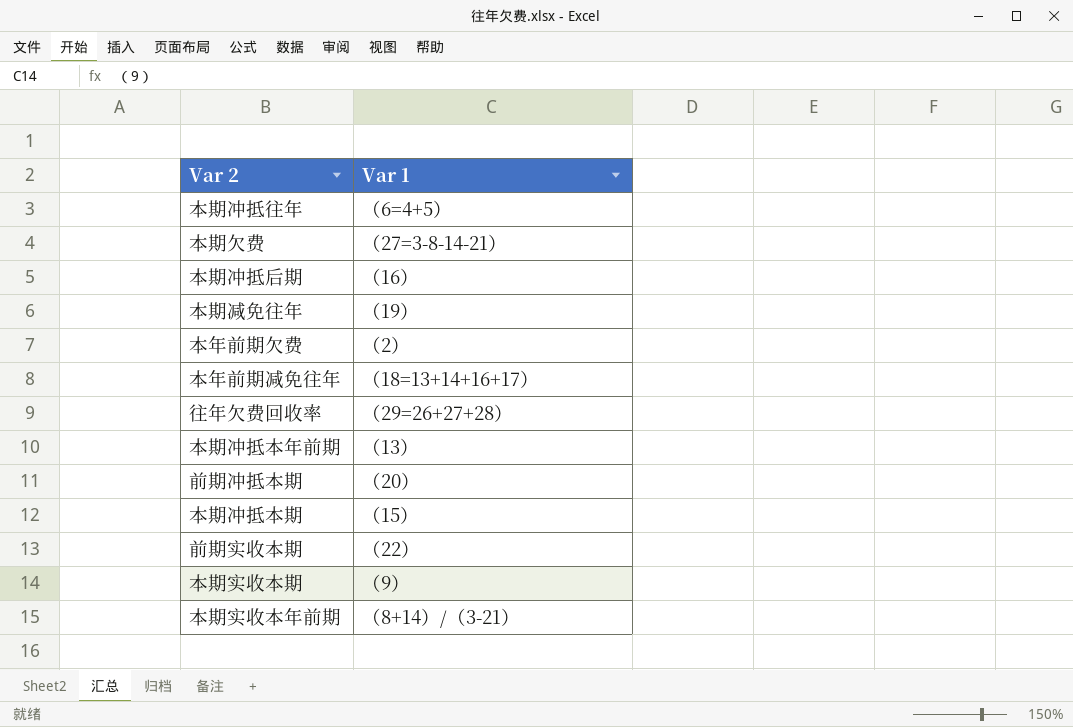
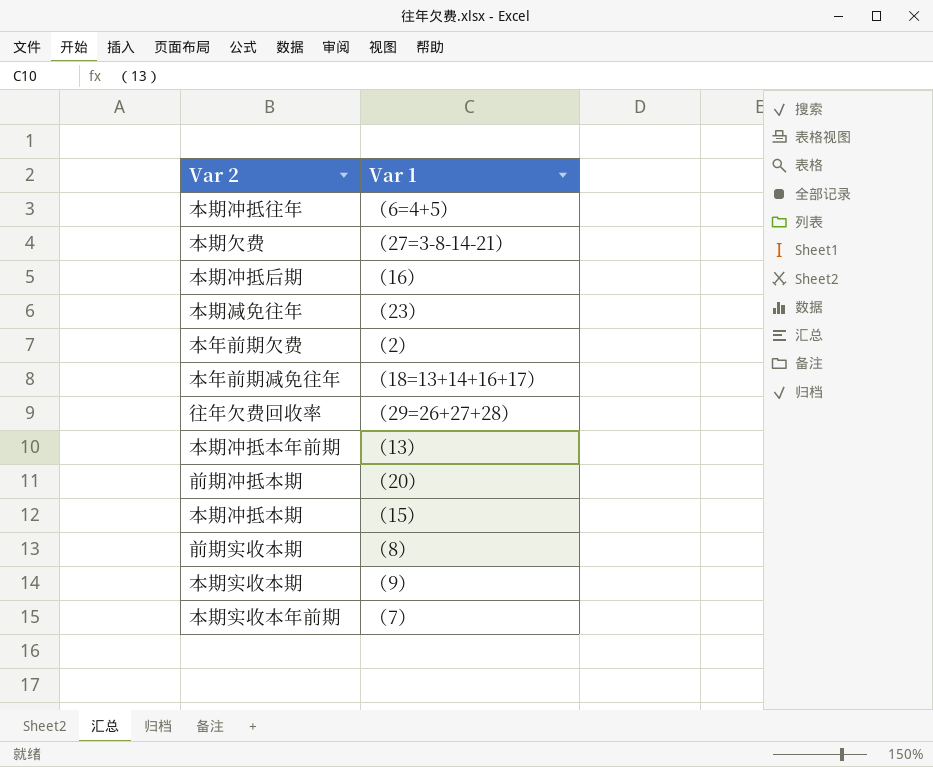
本期减免往年 | Var 1: （19） -> （23）
前期实收本期 | Var 1: （22） -> （8）
本期实收本年前期 | Var 1: （8+14）/（3-21） -> （7）

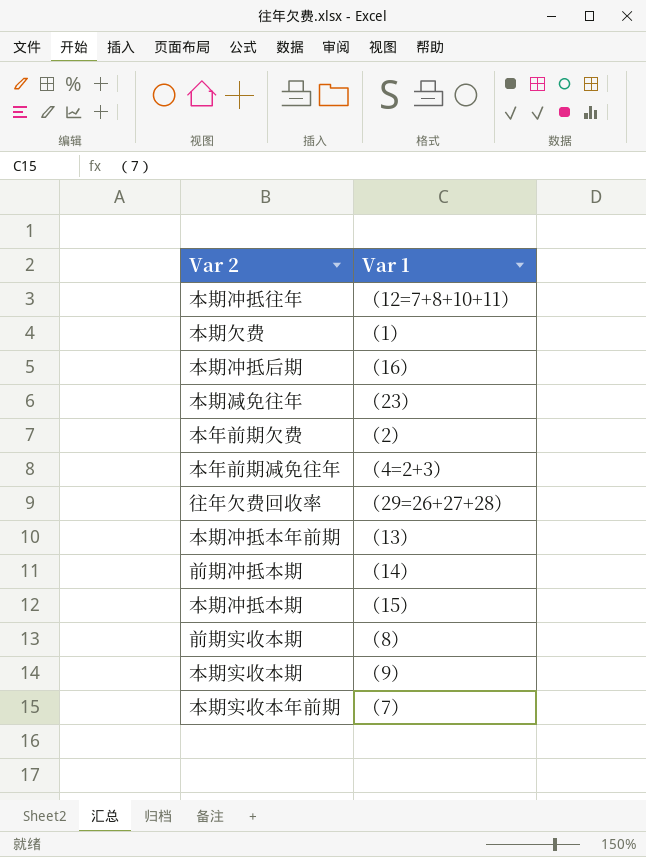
本期冲抵往年 | Var 1: （6=4+5） -> （12=7+8+10+11）
本期欠费 | Var 1: （27=3-8-14-21） -> （1）
本年前期减免往年 | Var 1: （18=13+14+16+17） -> （4=2+3）
前期冲抵本期 | Var 1: （20） -> （14）

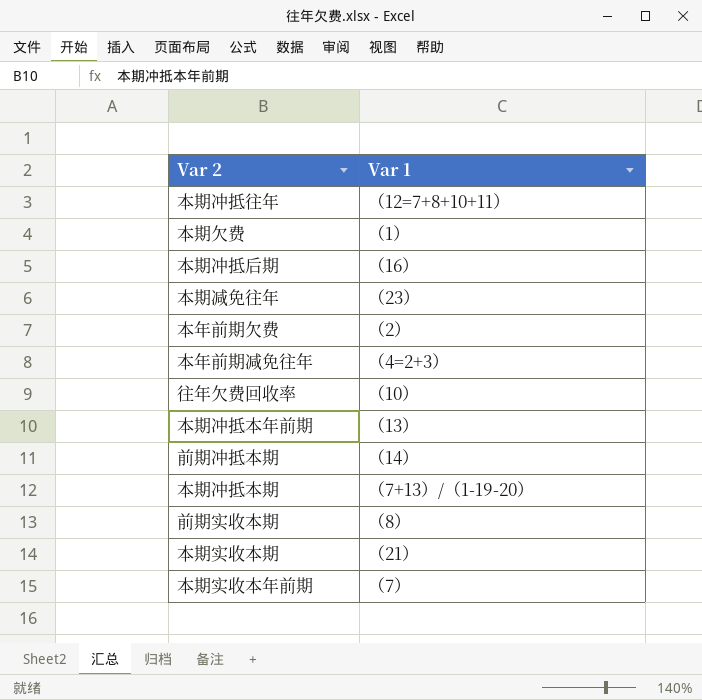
往年欠费回收率 | Var 1: （29=26+27+28） -> （10）
本期冲抵本期 | Var 1: （15） -> （7+13）/（1-19-20）
本期实收本期 | Var 1: （9） -> （21）

